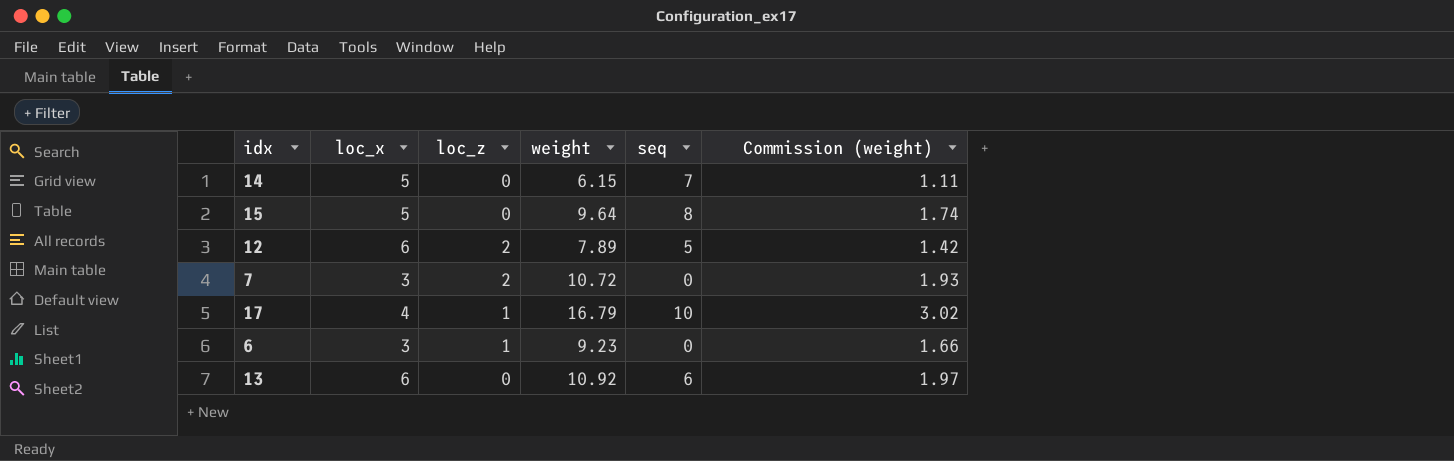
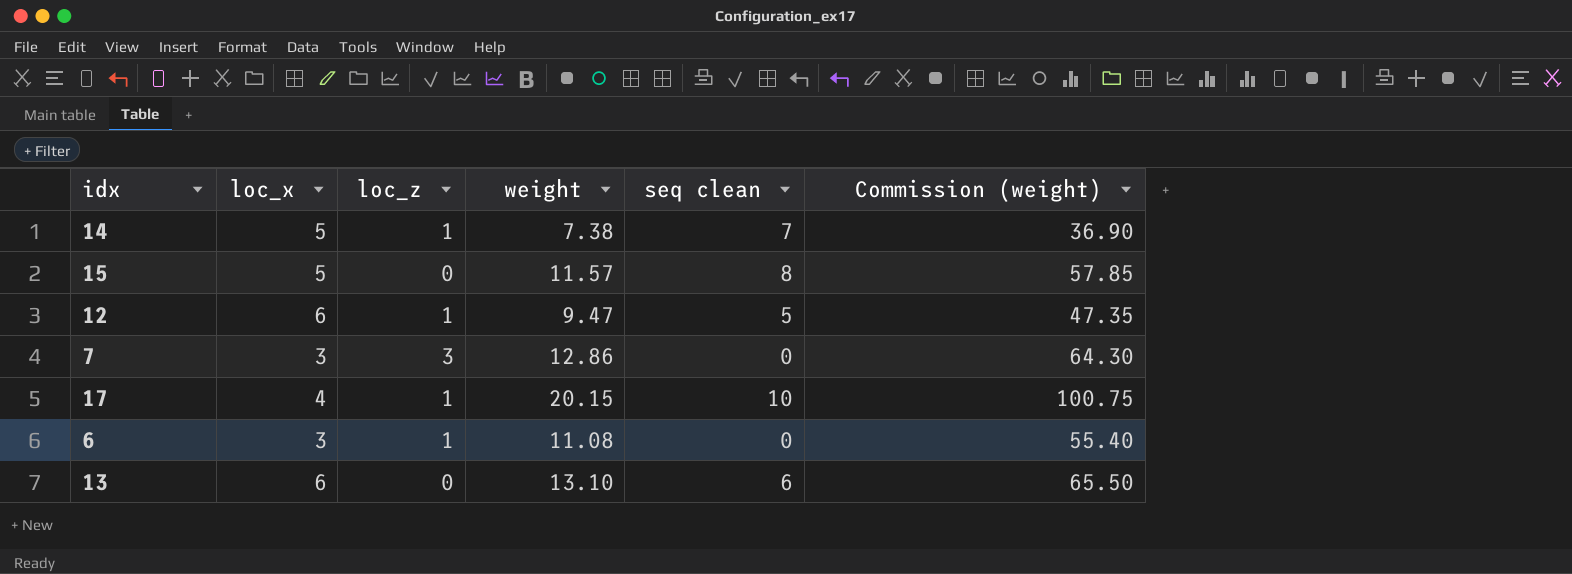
column name: seq -> seq clean
column Commission (weight) | formula: [weight] * 0.18 -> [weight] * 5
14 | loc_z: 0 -> 1
14 | weight: 6.15 -> 7.38
15 | weight: 9.64 -> 11.57
12 | loc_z: 2 -> 1
12 | weight: 7.89 -> 9.47
7 | loc_z: 2 -> 3
7 | weight: 10.72 -> 12.86
17 | weight: 16.79 -> 20.15
6 | weight: 9.23 -> 11.08
13 | weight: 10.92 -> 13.10

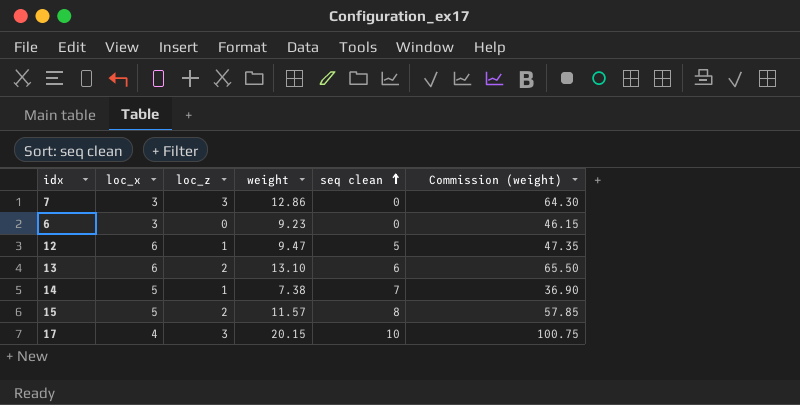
row order: none -> seq clean ascending
6 | loc_z: 1 -> 0
6 | weight: 11.08 -> 9.23
6 | Commission (weight): 55.40 -> 46.15
13 | loc_z: 0 -> 2
15 | loc_z: 0 -> 2
17 | loc_z: 1 -> 3

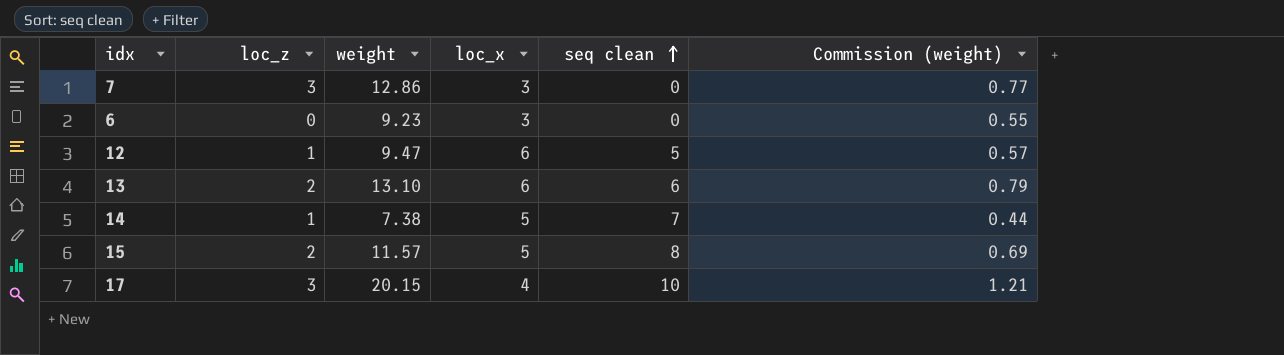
column loc_x | position: 2 -> 4
column Commission (weight) | formula: [weight] * 5 -> [weight] * 0.06

